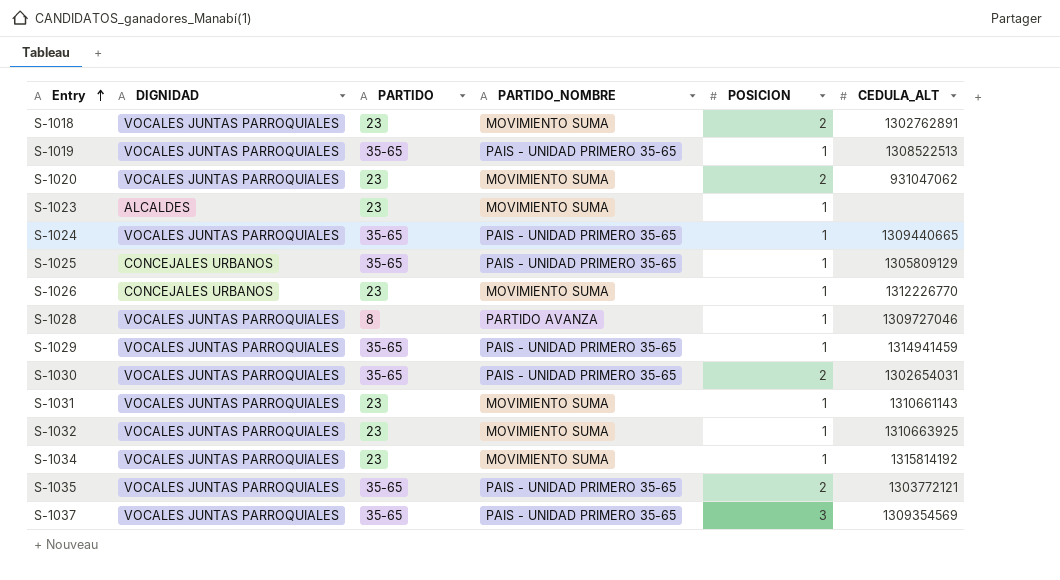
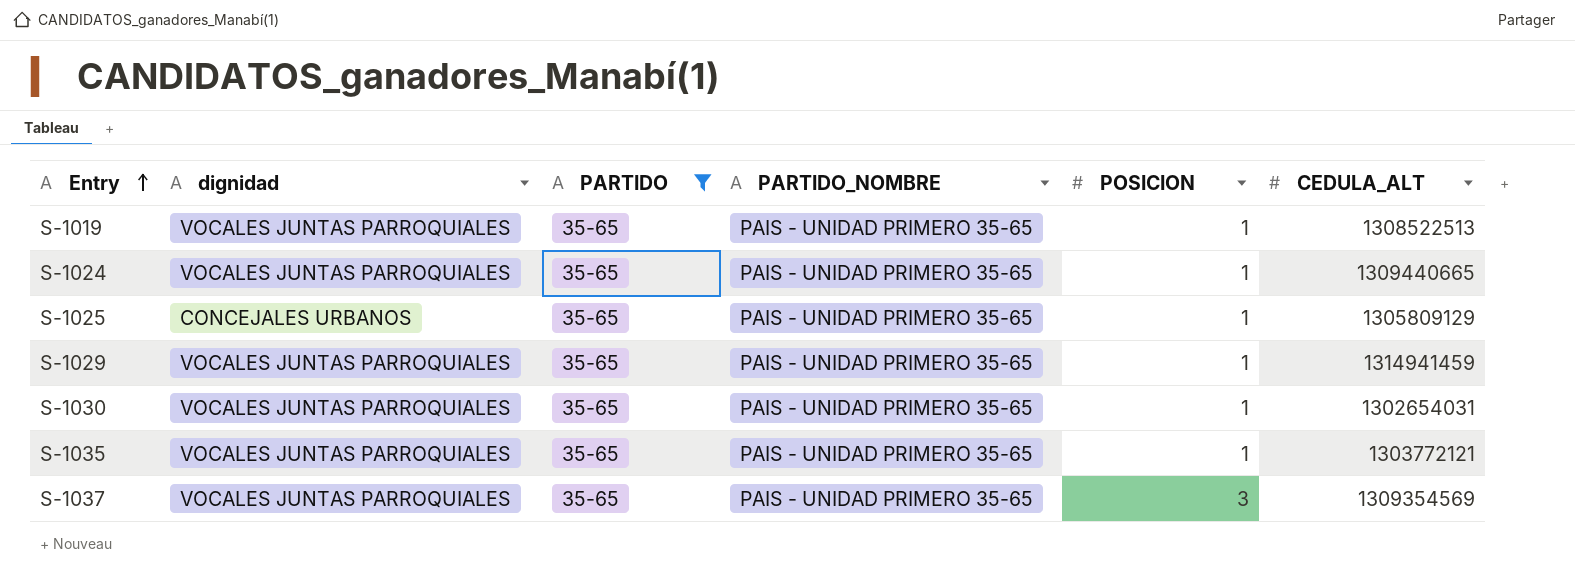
filter: none -> PARTIDO = 35-65
column name: DIGNIDAD -> dignidad
S-1030 | POSICION: 2 -> 1
S-1035 | POSICION: 2 -> 1

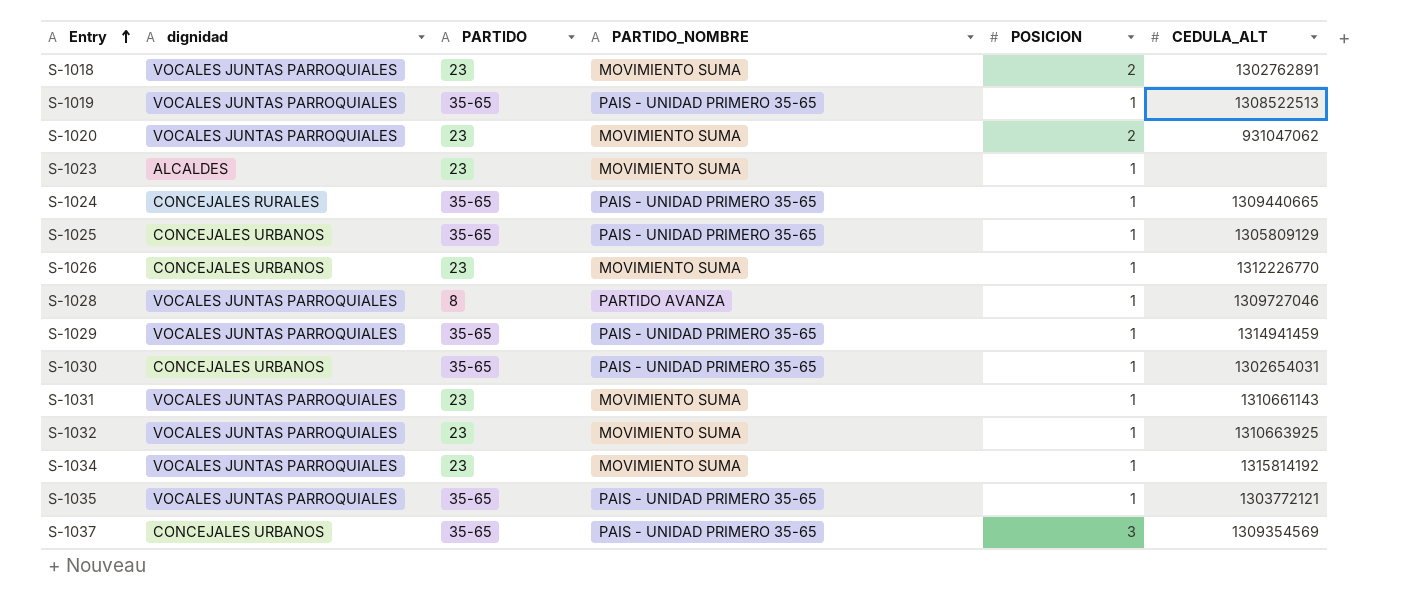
filter: PARTIDO = 35-65 -> none
S-1024 | dignidad: VOCALES JUNTAS PARROQUIALES -> CONCEJALES RURALES
S-1030 | dignidad: VOCALES JUNTAS PARROQUIALES -> CONCEJALES URBANOS
S-1037 | dignidad: VOCALES JUNTAS PARROQUIALES -> CONCEJALES URBANOS

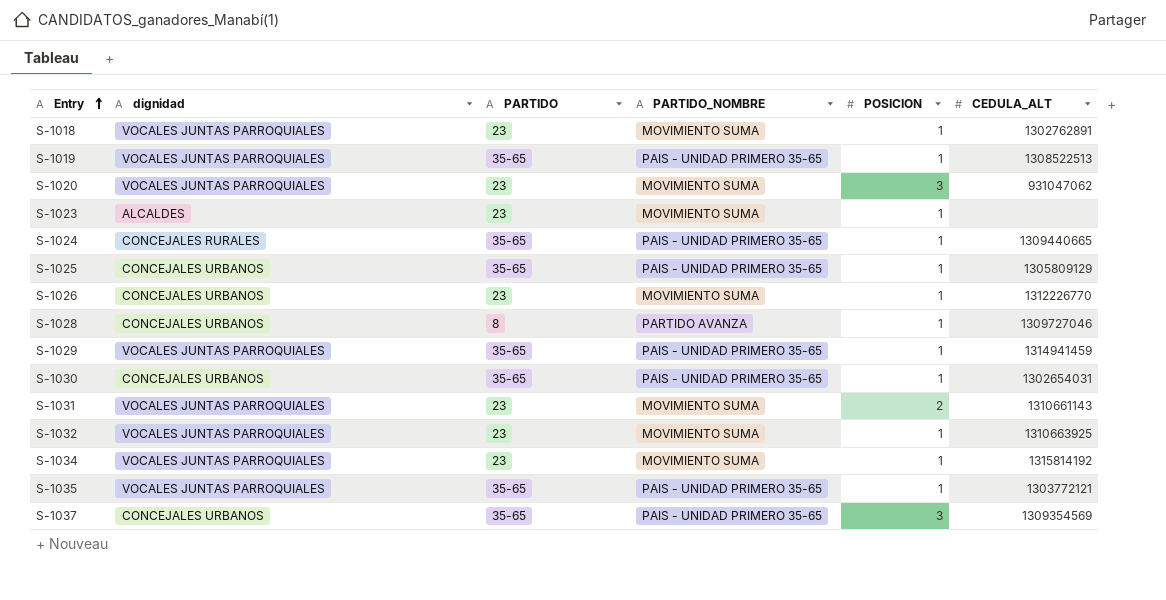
S-1018 | POSICION: 2 -> 1
S-1020 | POSICION: 2 -> 3
S-1028 | dignidad: VOCALES JUNTAS PARROQUIALES -> CONCEJALES URBANOS
S-1031 | POSICION: 1 -> 2

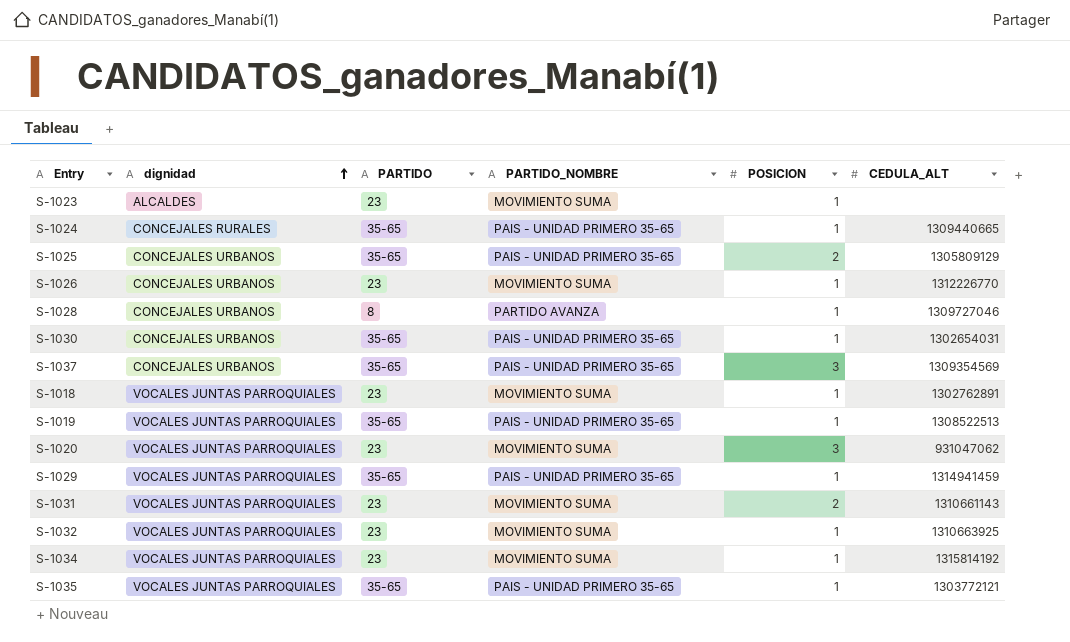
row order: Entry ascending -> dignidad ascending
S-1025 | POSICION: 1 -> 2

